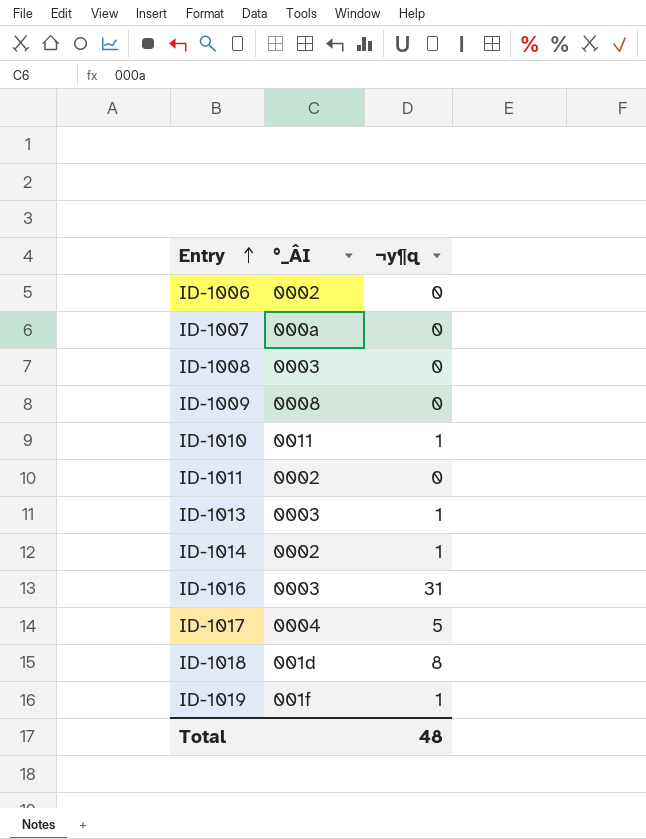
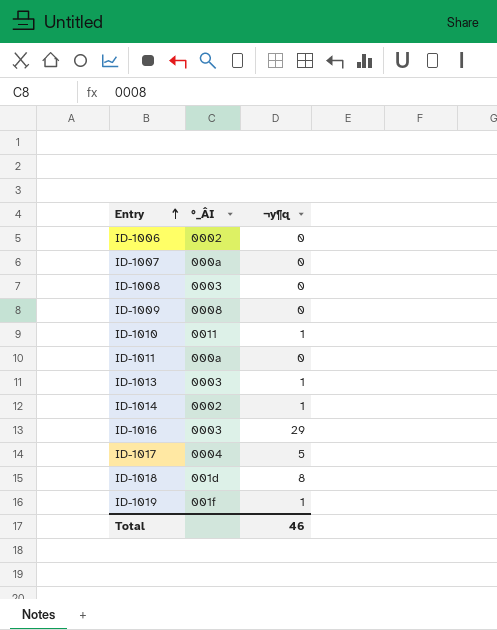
ID-1011 | °_ÂI: 0002 -> 000a
ID-1016 | ¬y¶q: 31 -> 29
Total | ¬y¶q: 48 -> 46

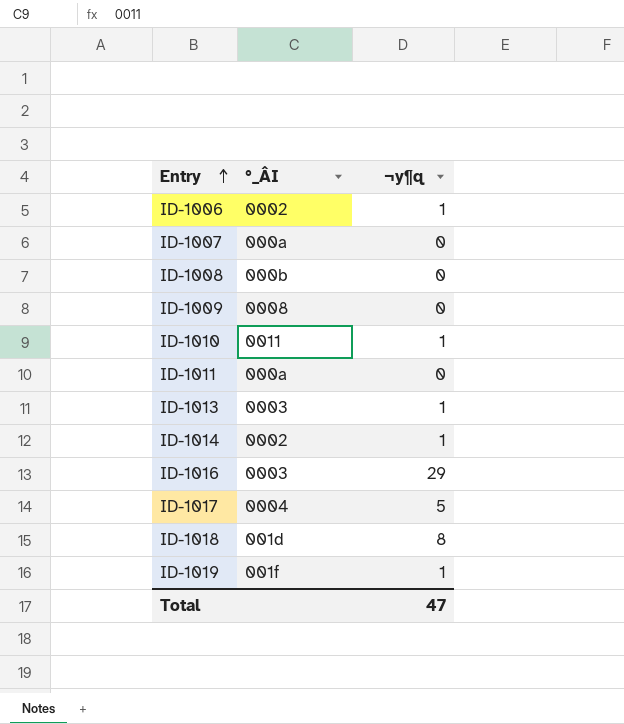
ID-1006 | ¬y¶q: 0 -> 1
ID-1008 | °_ÂI: 0003 -> 000b
Total | ¬y¶q: 46 -> 47

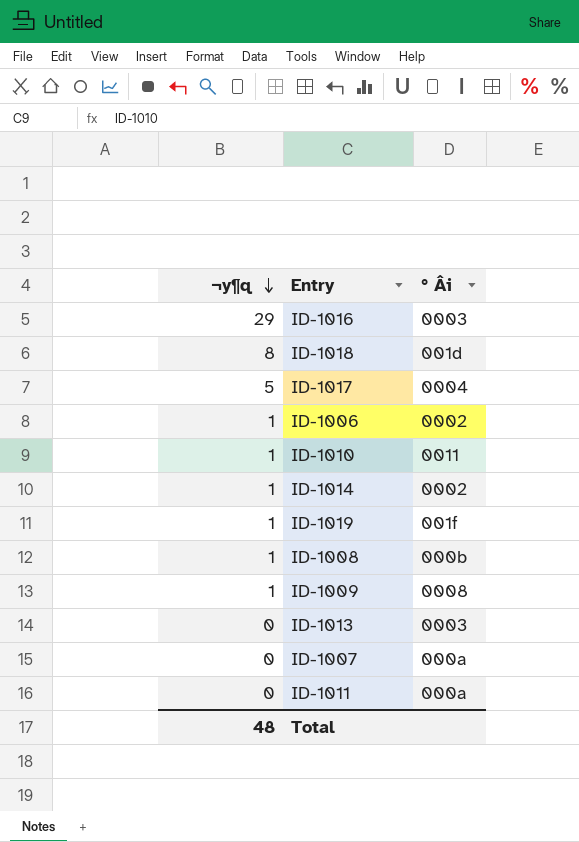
row order: Entry ascending -> ¬y¶q descending
column ¬y¶q | position: 3 -> 1
column name: °_ÂI -> ° Âi
ID-1008 | ¬y¶q: 0 -> 1
ID-1009 | ¬y¶q: 0 -> 1
ID-1013 | ¬y¶q: 1 -> 0
Total | ¬y¶q: 47 -> 48

